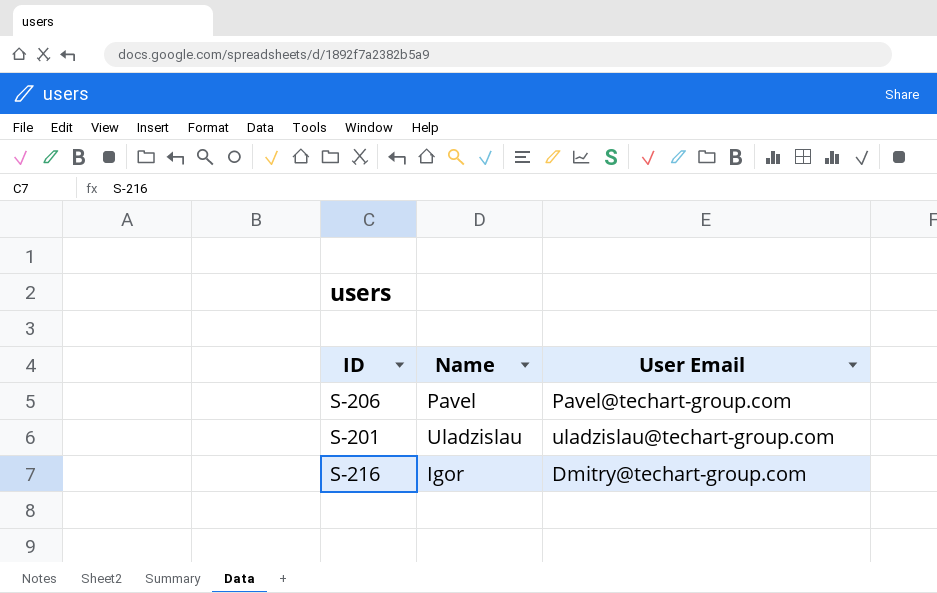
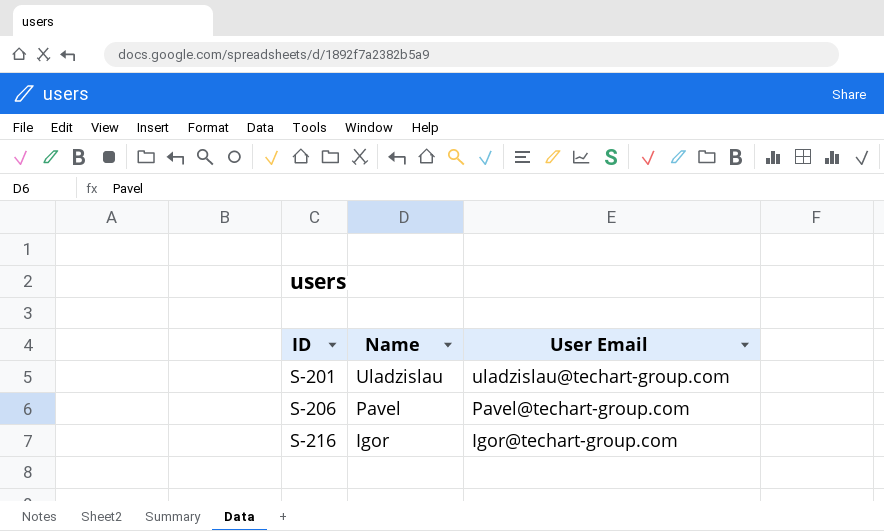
row order: none -> ID ascending
S-216 | User Email: Dmitry@techart-group.com -> Igor@techart-group.com

